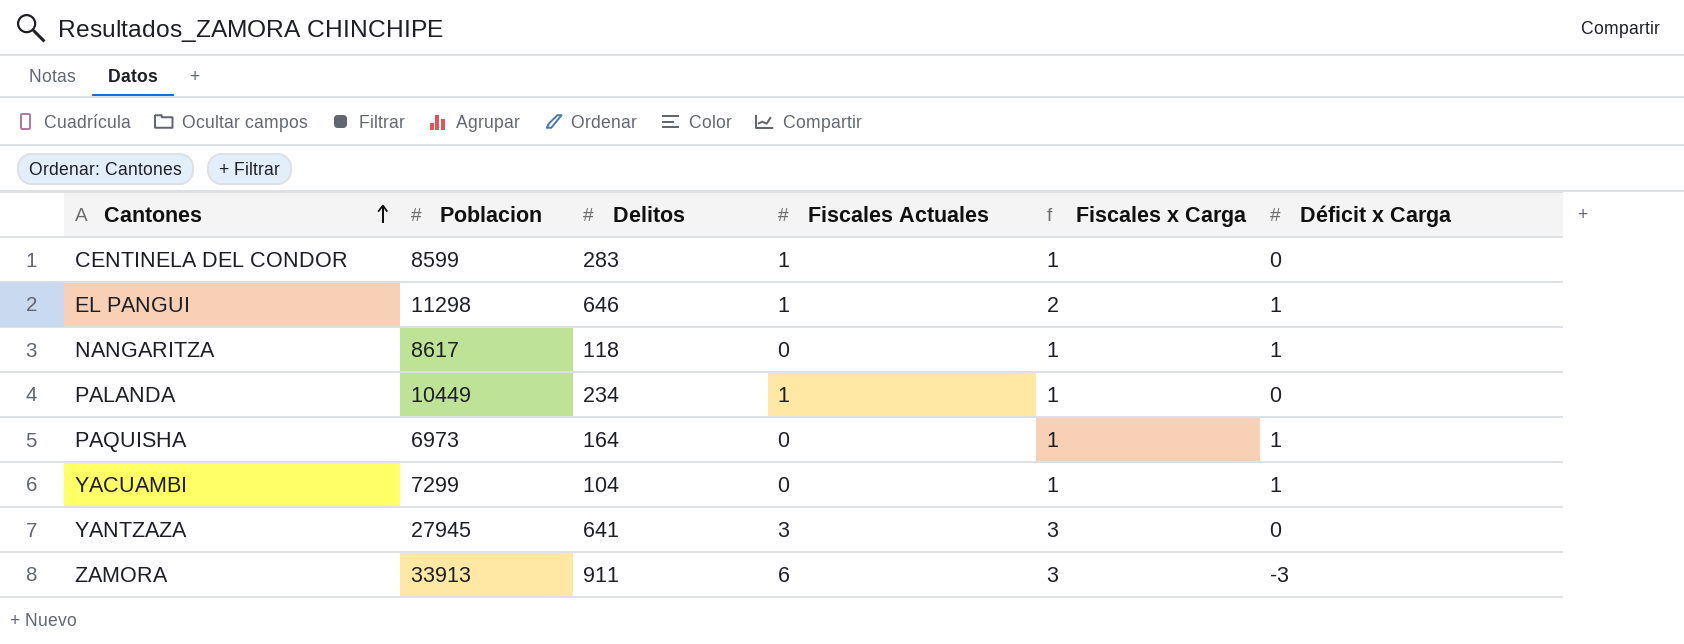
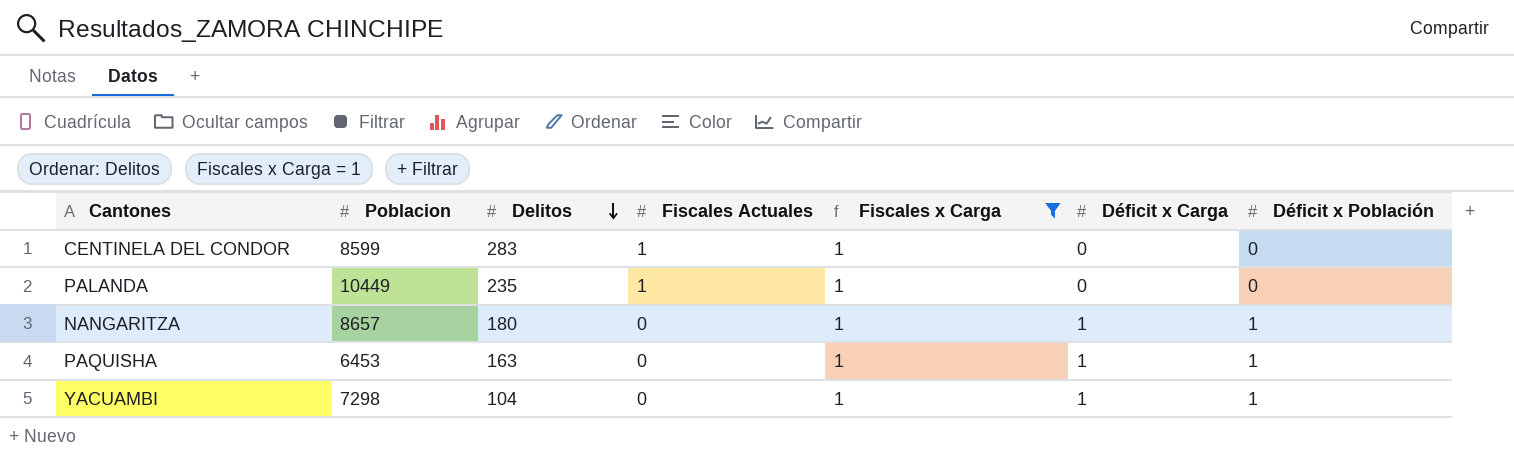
filter: none -> Fiscales x Carga = 1
row order: Cantones ascending -> Delitos descending
column Déficit x Población | position: none -> 7
PALANDA | Delitos: 234 -> 235
NANGARITZA | Poblacion: 8617 -> 8657
NANGARITZA | Delitos: 118 -> 180
PAQUISHA | Poblacion: 6973 -> 6453
PAQUISHA | Delitos: 164 -> 163
YACUAMBI | Poblacion: 7299 -> 7298

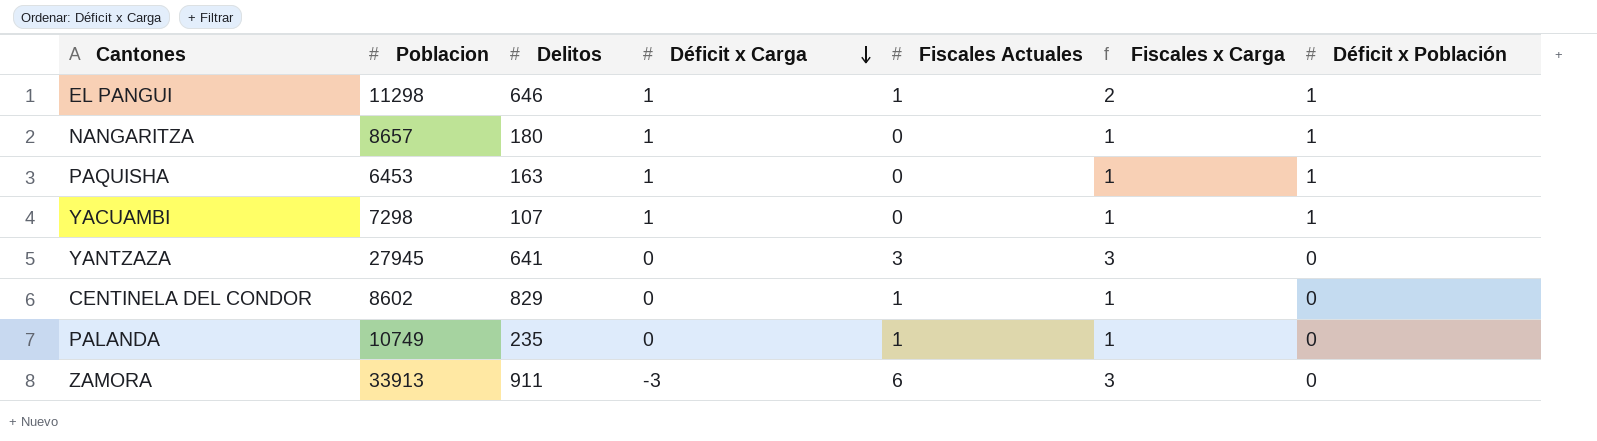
filter: Fiscales x Carga = 1 -> none
row order: Delitos descending -> Déficit x Carga descending
column Déficit x Carga | position: 6 -> 4
YACUAMBI | Delitos: 104 -> 107
CENTINELA DEL CONDOR | Poblacion: 8599 -> 8602
CENTINELA DEL CONDOR | Delitos: 283 -> 829
PALANDA | Poblacion: 10449 -> 10749

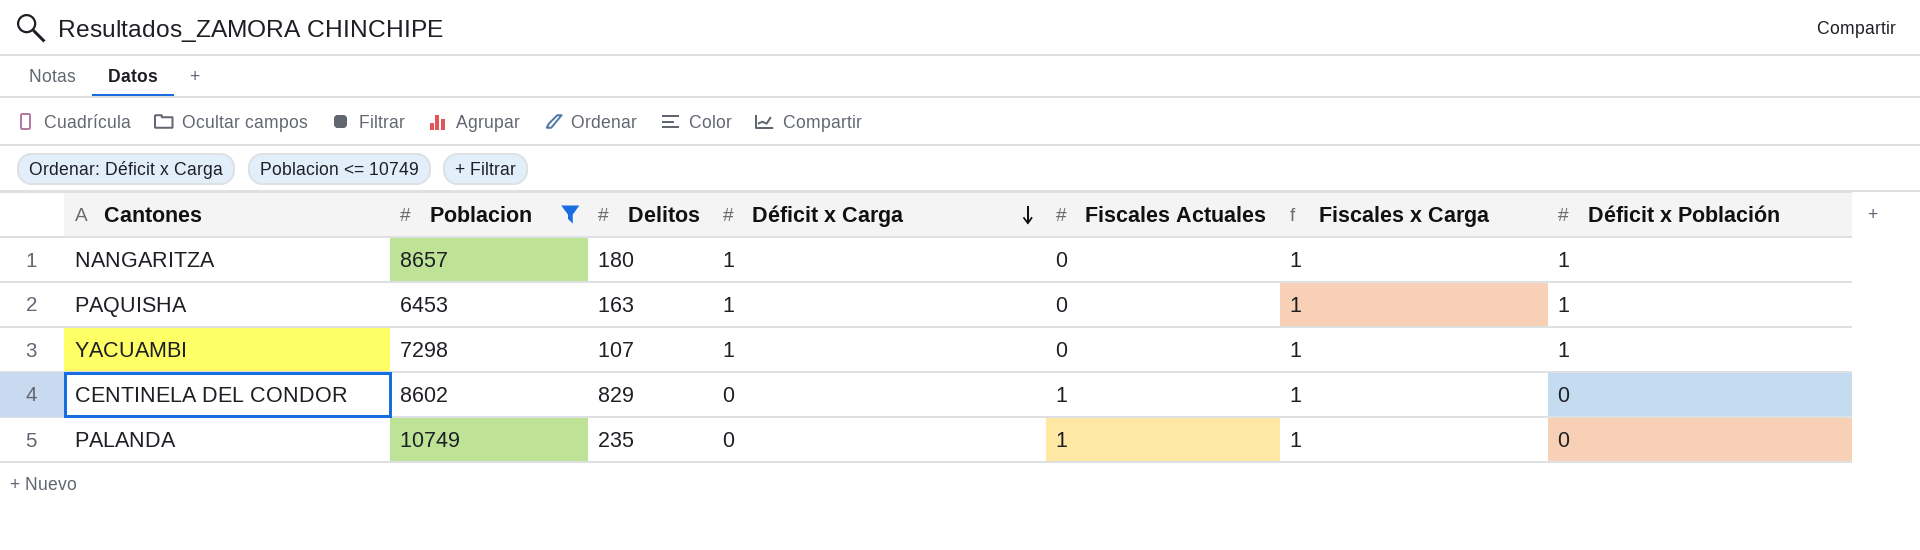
filter: none -> Poblacion <= 10749

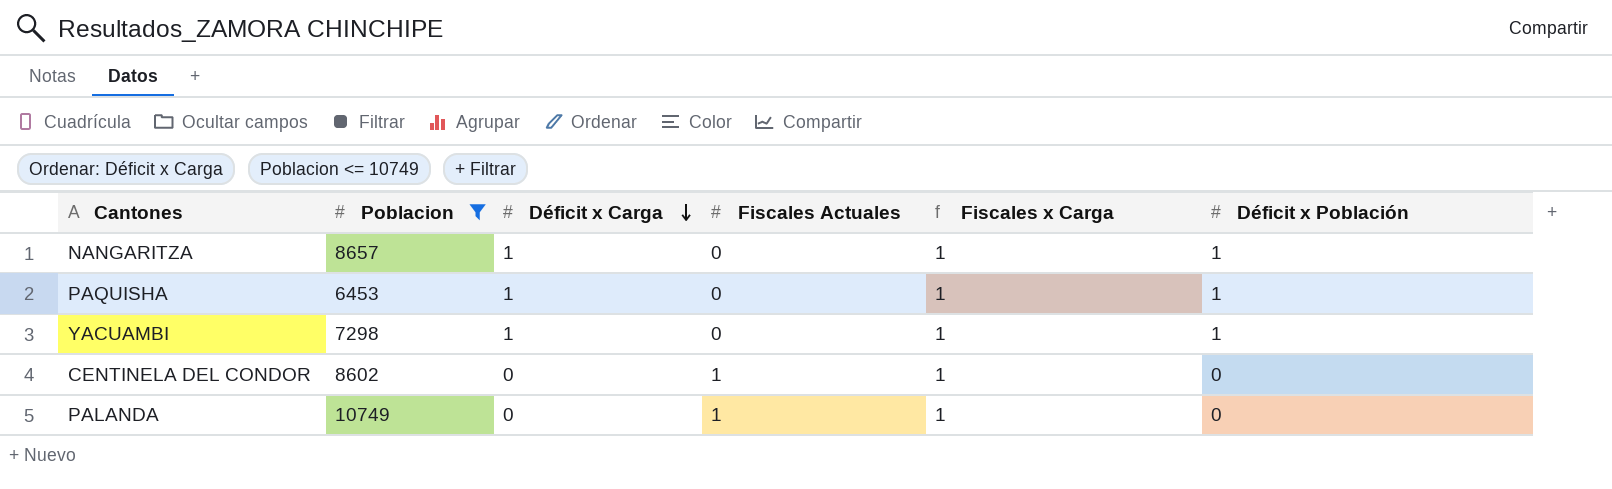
column Delitos | position: 3 -> none

